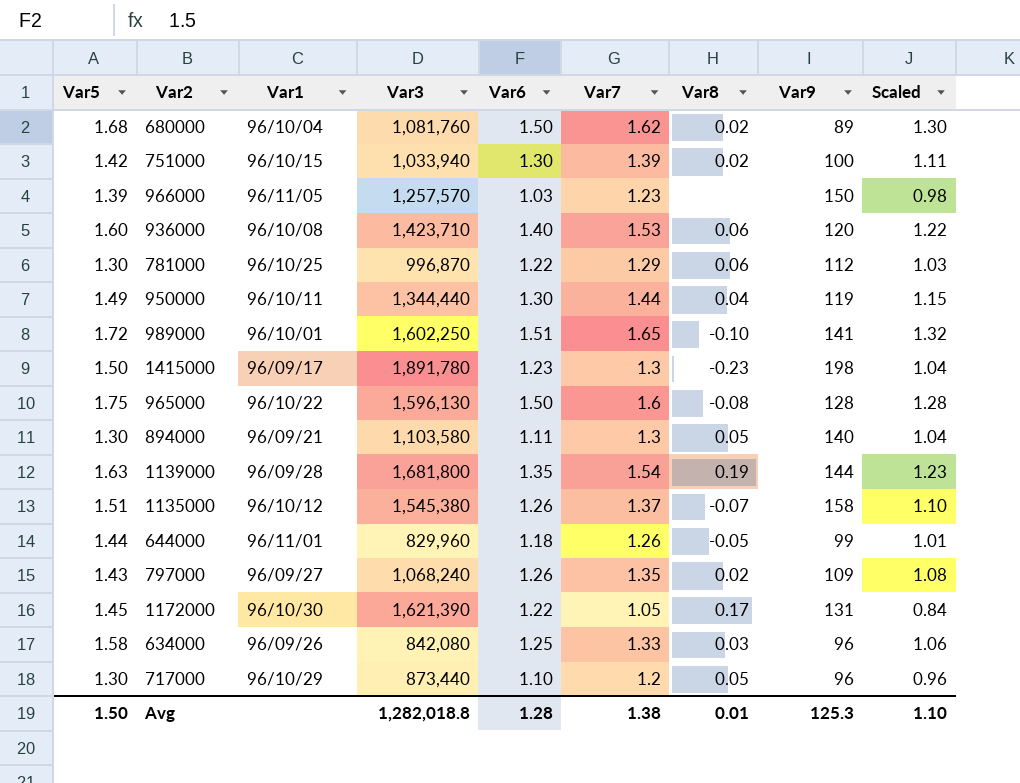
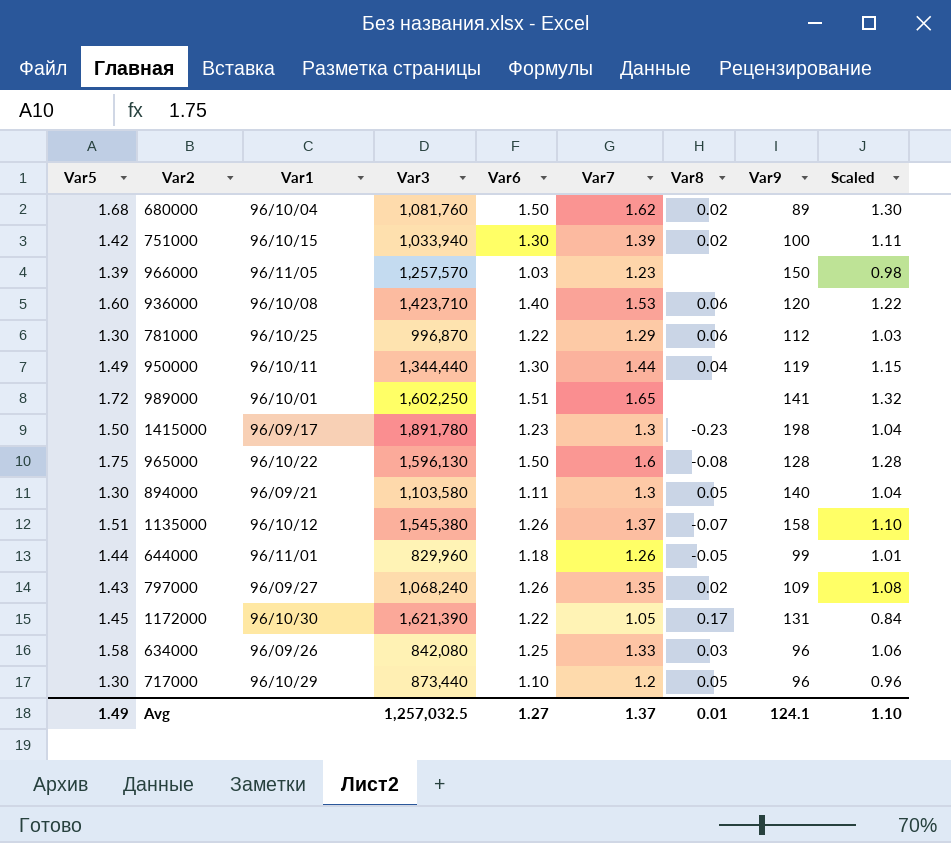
row 1139000: 1.63 | 96/09/28 | 1,681,800 | 1.35 | 1.54 | 0.19 | 144 | 1.23 -> none
989000 | Var8: -0.10 -> none
Avg | Var5: 1.50 -> 1.49
Avg | Var3: 1,282,018.8 -> 1,257,032.5
Avg | Var6: 1.28 -> 1.27
Avg | Var7: 1.38 -> 1.37
Avg | Var9: 125.3 -> 124.1

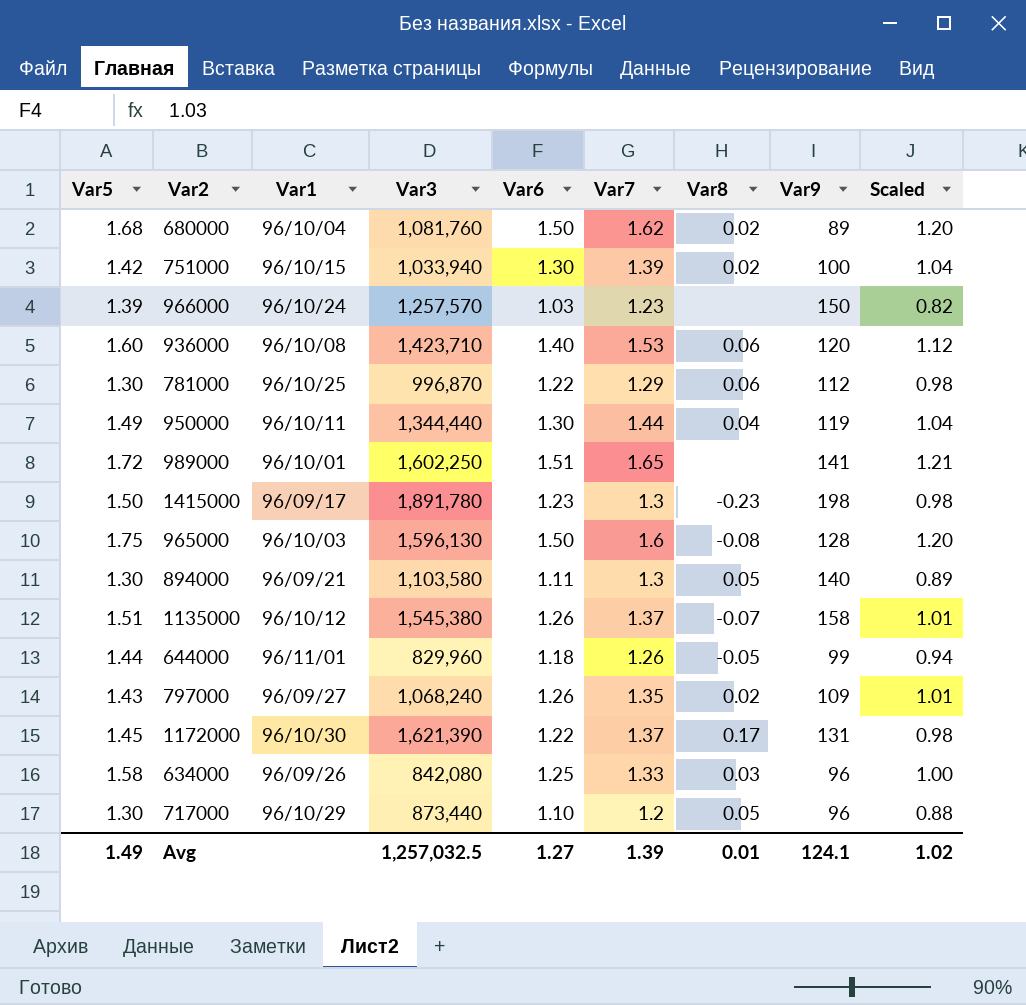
column Scaled | formula: [Var7] * 0.8 -> [Var6] * 0.8
966000 | Var1: 96/11/05 -> 96/10/24
965000 | Var1: 96/10/22 -> 96/10/03
1172000 | Var7: 1.05 -> 1.37
Avg | Var7: 1.37 -> 1.39
Avg | Scaled: 1.10 -> 1.02

